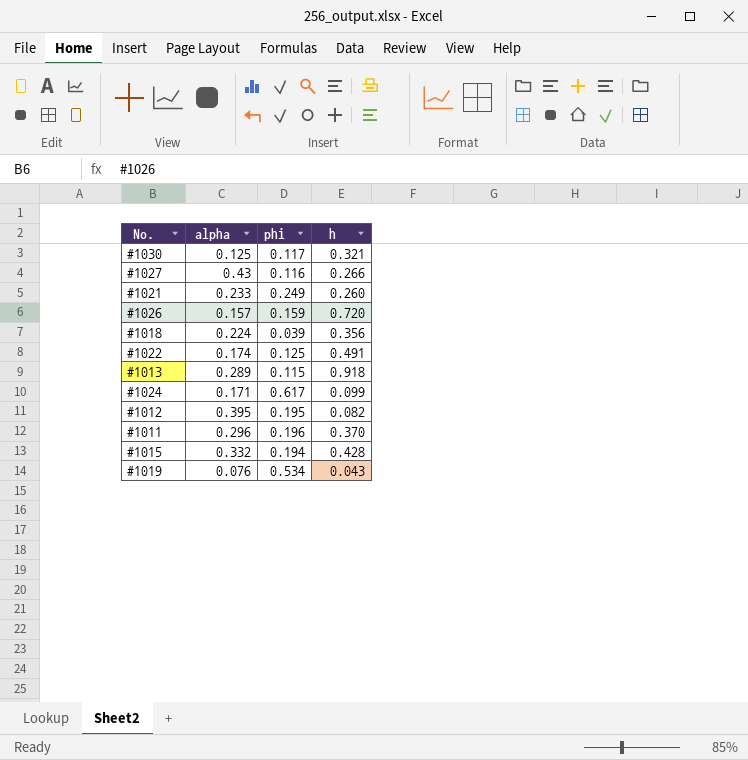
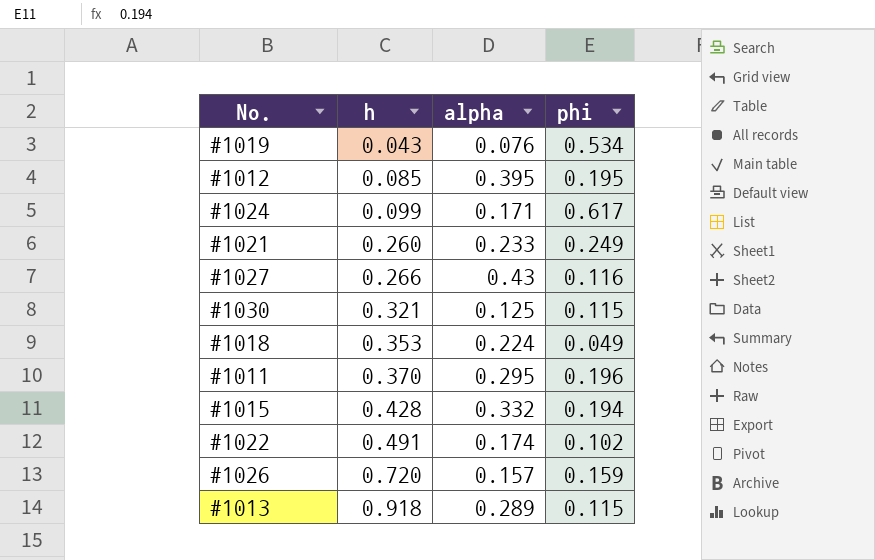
row order: none -> h ascending
column h | position: 4 -> 2
#1012 | h: 0.082 -> 0.085
#1030 | phi: 0.117 -> 0.115
#1018 | h: 0.356 -> 0.353
#1018 | phi: 0.039 -> 0.049
#1011 | alpha: 0.296 -> 0.295
#1022 | phi: 0.125 -> 0.102

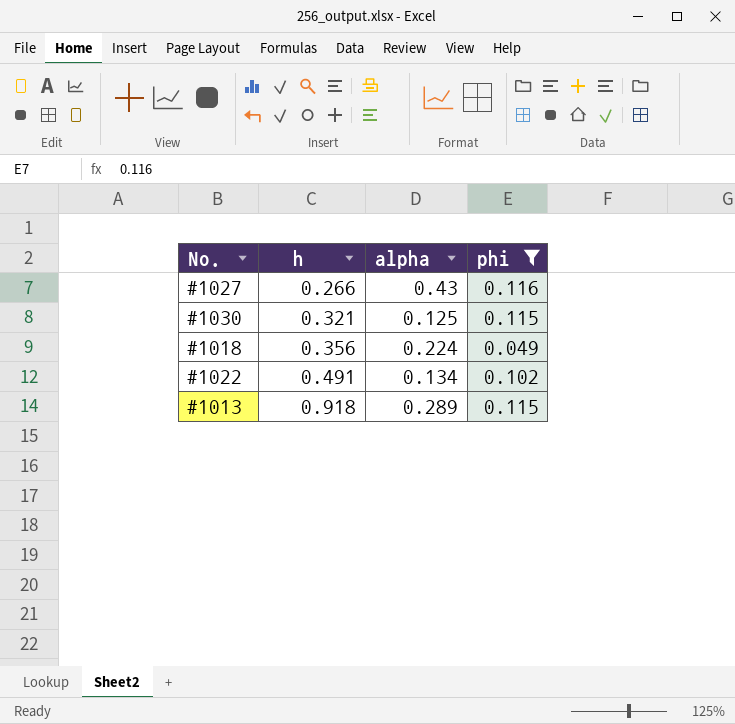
filter: none -> phi <= 0.116
#1018 | h: 0.353 -> 0.356
#1022 | alpha: 0.174 -> 0.134

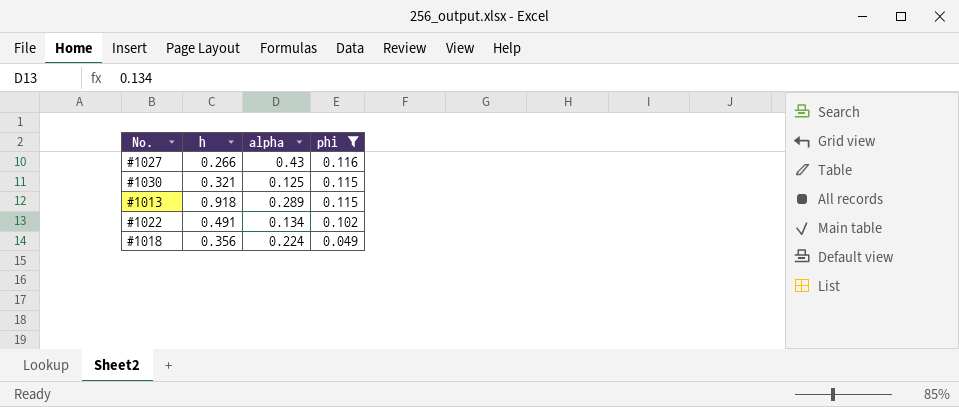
row order: h ascending -> phi descending

